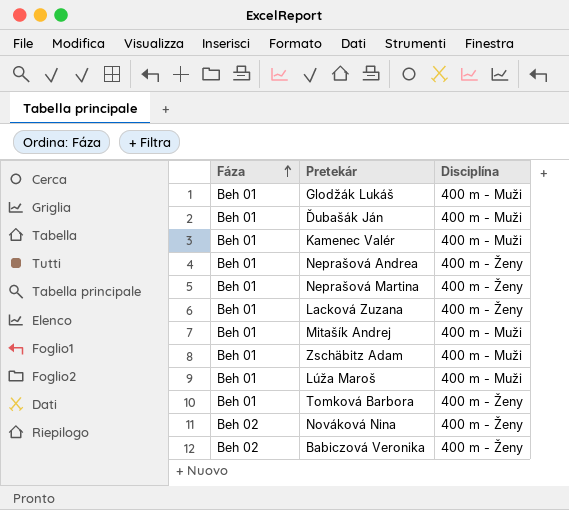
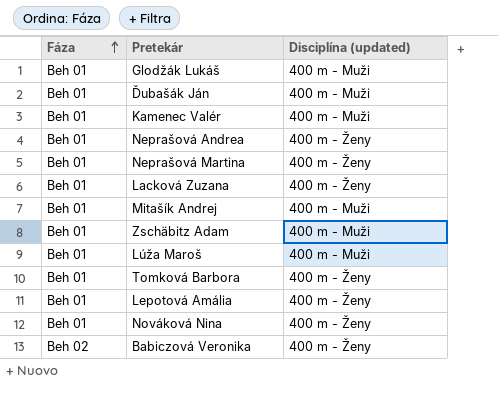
column name: Disciplína -> Disciplína (updated)
row Lepotová Amália: none -> Beh 01 | 400 m - Ženy
Nováková Nina | Fáza: Beh 02 -> Beh 01

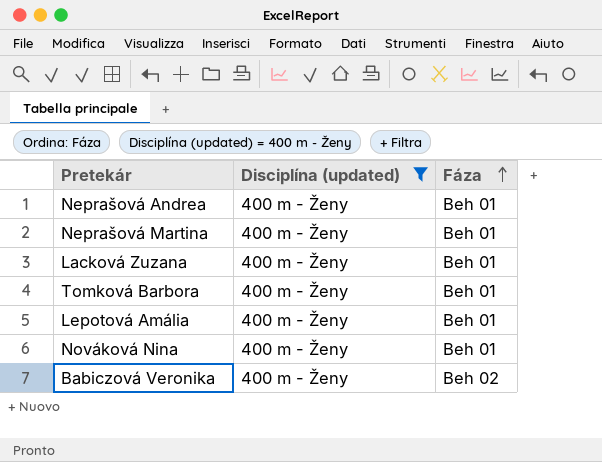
filter: none -> Disciplína (updated) = 400 m - Ženy
column Fáza | position: 1 -> 3

